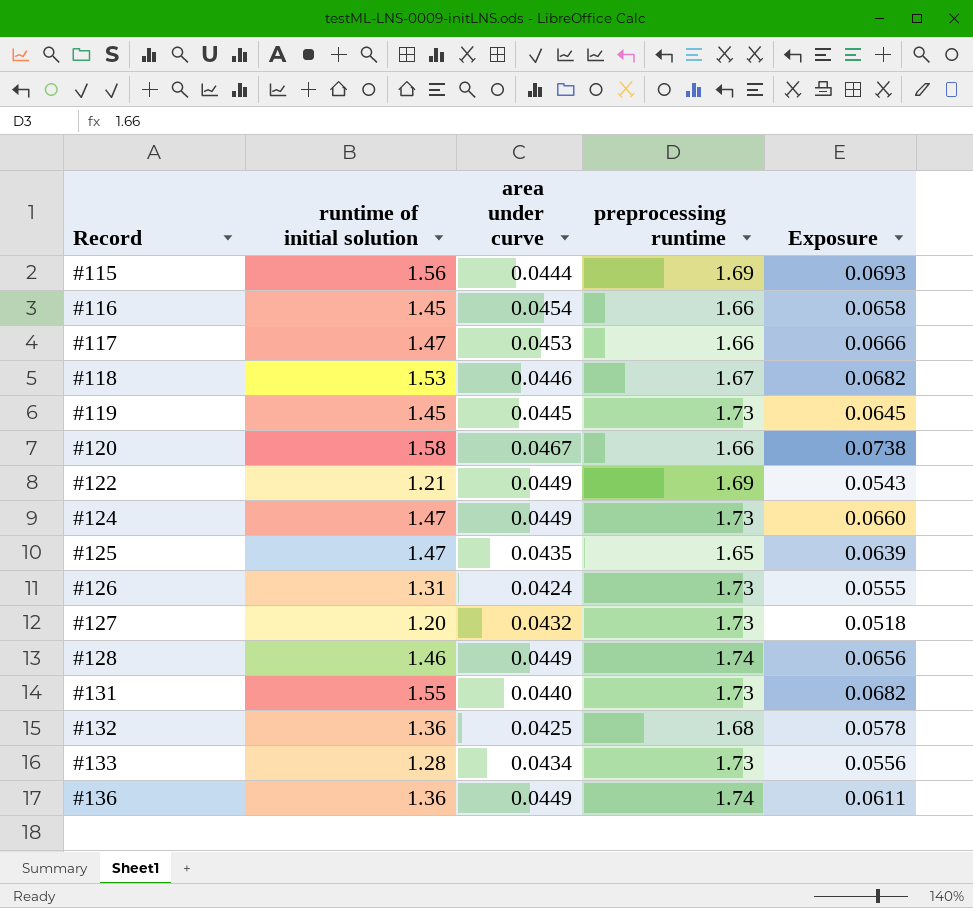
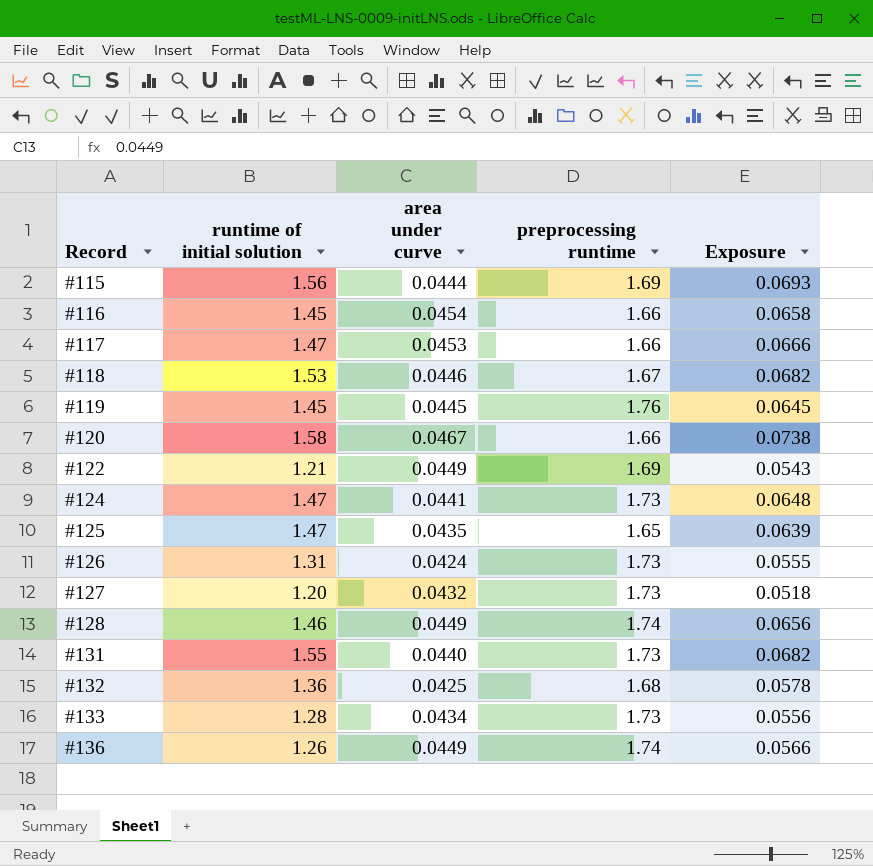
#119 | preprocessing runtime: 1.73 -> 1.76
#124 | area under curve: 0.0449 -> 0.0441
#124 | Exposure: 0.0660 -> 0.0648
#136 | runtime of initial solution: 1.36 -> 1.26
#136 | Exposure: 0.0611 -> 0.0566

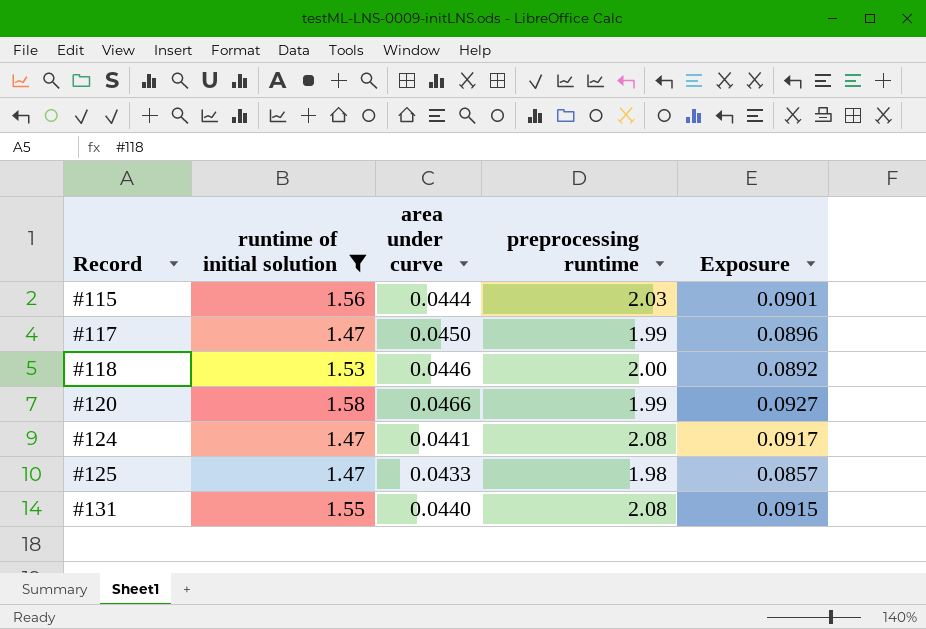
filter: none -> runtime of initial solution >= 1.47
column Exposure | formula: [runtime of initial solution] * [area under curve] -> [area under curve] * [preprocessing runtime]
#115 | preprocessing runtime: 1.69 -> 2.03
#117 | area under curve: 0.0453 -> 0.0450
#117 | preprocessing runtime: 1.66 -> 1.99
#118 | preprocessing runtime: 1.67 -> 2.00
#120 | area under curve: 0.0467 -> 0.0466
#120 | preprocessing runtime: 1.66 -> 1.99
#124 | preprocessing runtime: 1.73 -> 2.08
#125 | area under curve: 0.0435 -> 0.0433
#125 | preprocessing runtime: 1.65 -> 1.98
#131 | preprocessing runtime: 1.73 -> 2.08

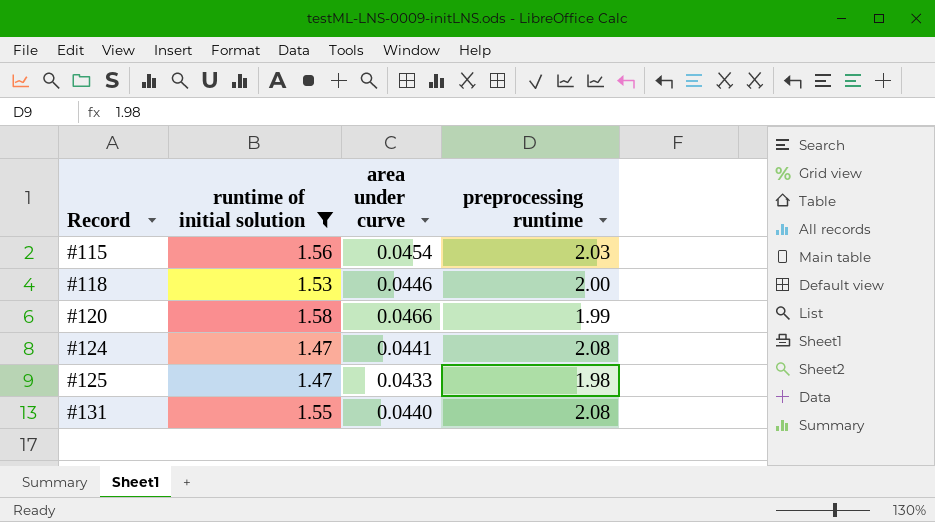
column Exposure | formula: [area under curve] * [preprocessing runtime] -> none
row #117: 1.47 | 0.0450 | 1.99 | 0.0896 -> none
#115 | area under curve: 0.0444 -> 0.0454

